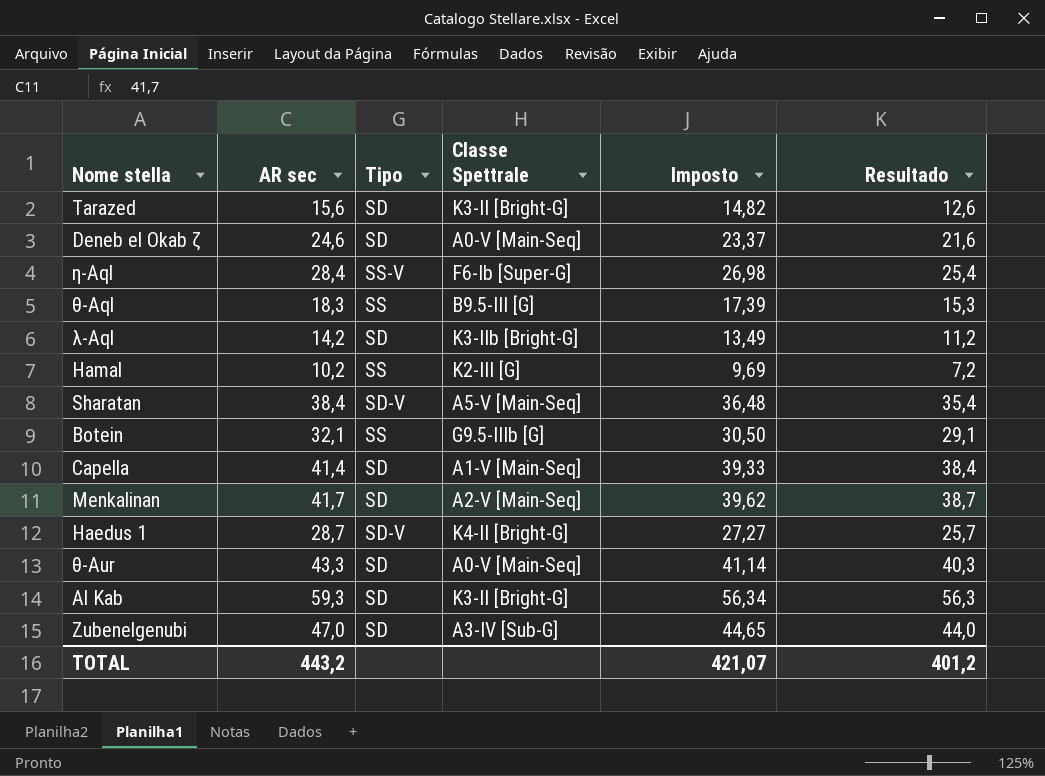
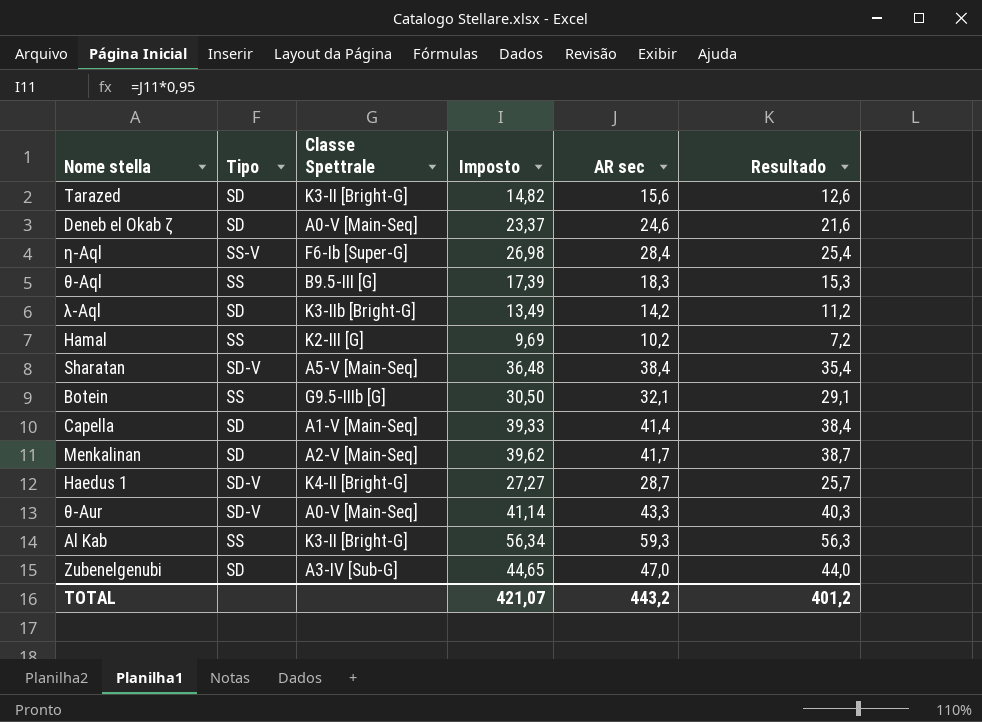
column AR sec | position: 2 -> 5
θ-Aur | Tipo: SD -> SD-V
Al Kab | Tipo: SD -> SS

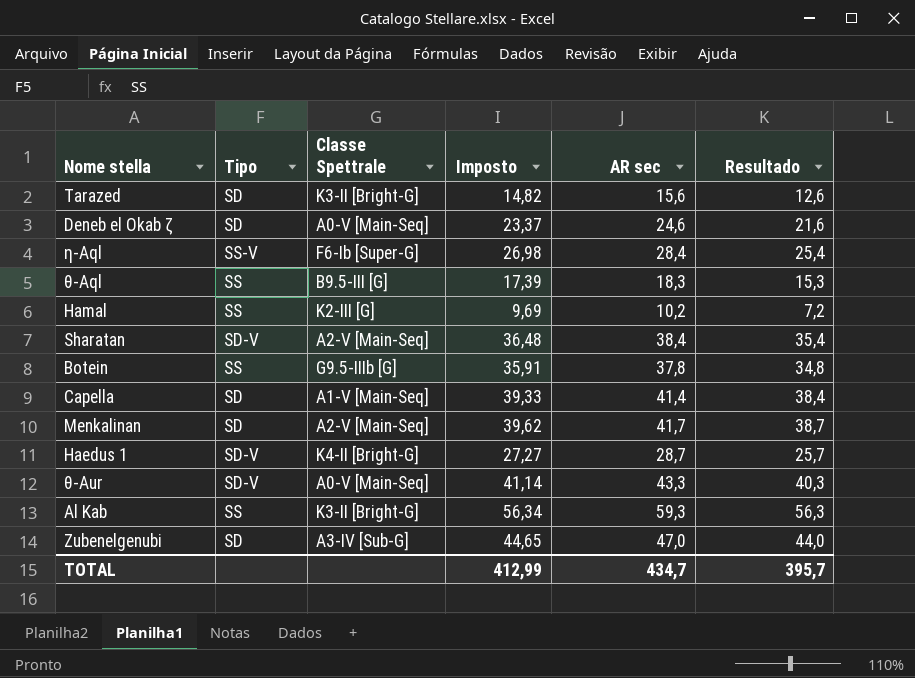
row λ-Aql: SD | K3-IIb [Bright-G] | 13,49 | 14,2 | 11,2 -> none
Sharatan | Classe Spettrale: A5-V [Main-Seq] -> A2-V [Main-Seq]
Botein | Imposto: 30,50 -> 35,91
Botein | AR sec: 32,1 -> 37,8
Botein | Resultado: 29,1 -> 34,8
TOTAL | Imposto: 421,07 -> 412,99
TOTAL | AR sec: 443,2 -> 434,7
TOTAL | Resultado: 401,2 -> 395,7

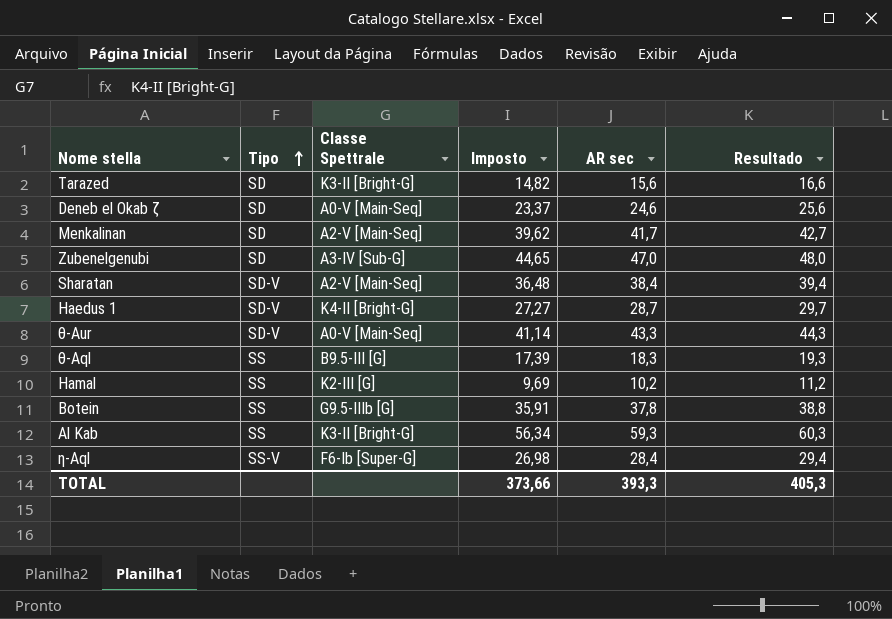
row order: none -> Tipo ascending
column Resultado | formula: [AR sec] - 3 -> [AR sec] + 1
row Capella: SD | A1-V [Main-Seq] | 39,33 | 41,4 | 38,4 -> none
TOTAL | Imposto: 412,99 -> 373,66
TOTAL | AR sec: 434,7 -> 393,3
TOTAL | Resultado: 395,7 -> 405,3

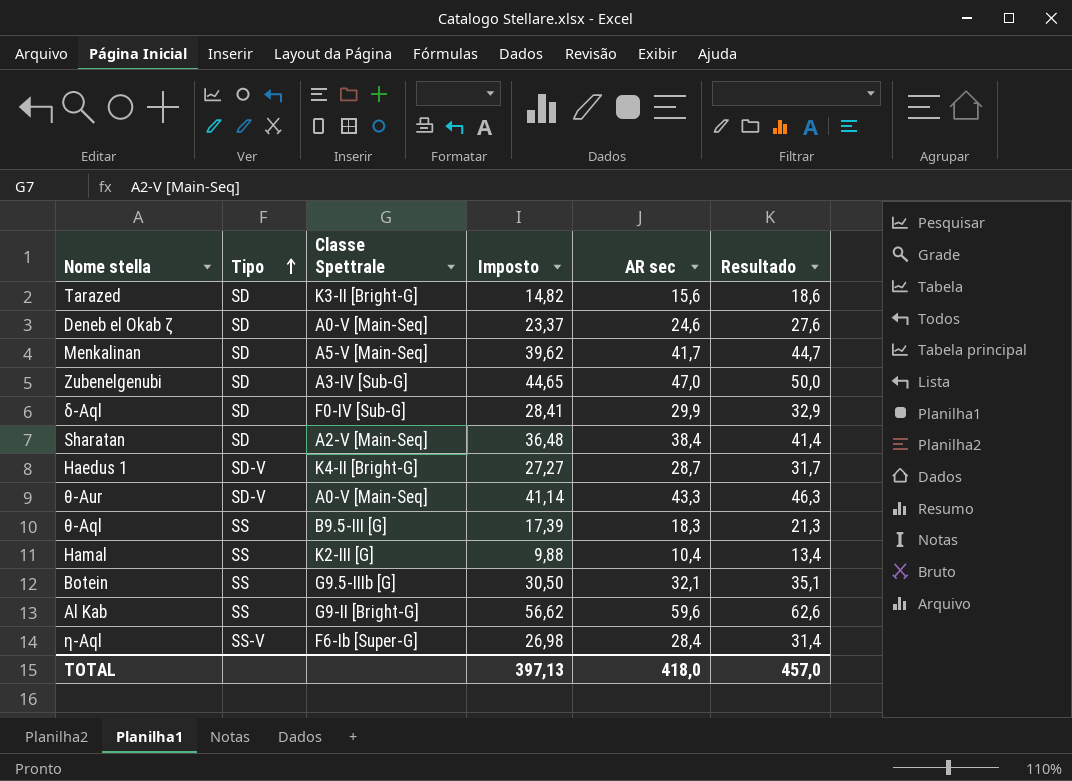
column Resultado | formula: [AR sec] + 1 -> [AR sec] + 3
Menkalinan | Classe Spettrale: A2-V [Main-Seq] -> Α5-V [Main-Seq]
row δ-Aql: none -> SD | F0-IV [Sub-G] | 28,41 | 29,9 | 32,9
Sharatan | Tipo: SD-V -> SD
Hamal | Imposto: 9,69 -> 9,88
Hamal | AR sec: 10,2 -> 10,4
Botein | Imposto: 35,91 -> 30,50
Botein | AR sec: 37,8 -> 32,1
Al Kab | Classe Spettrale: K3-II [Bright-G] -> G9-II [Bright-G]
Al Kab | Imposto: 56,34 -> 56,62
Al Kab | AR sec: 59,3 -> 59,6
TOTAL | Imposto: 373,66 -> 397,13
TOTAL | AR sec: 393,3 -> 418,0
TOTAL | Resultado: 405,3 -> 457,0

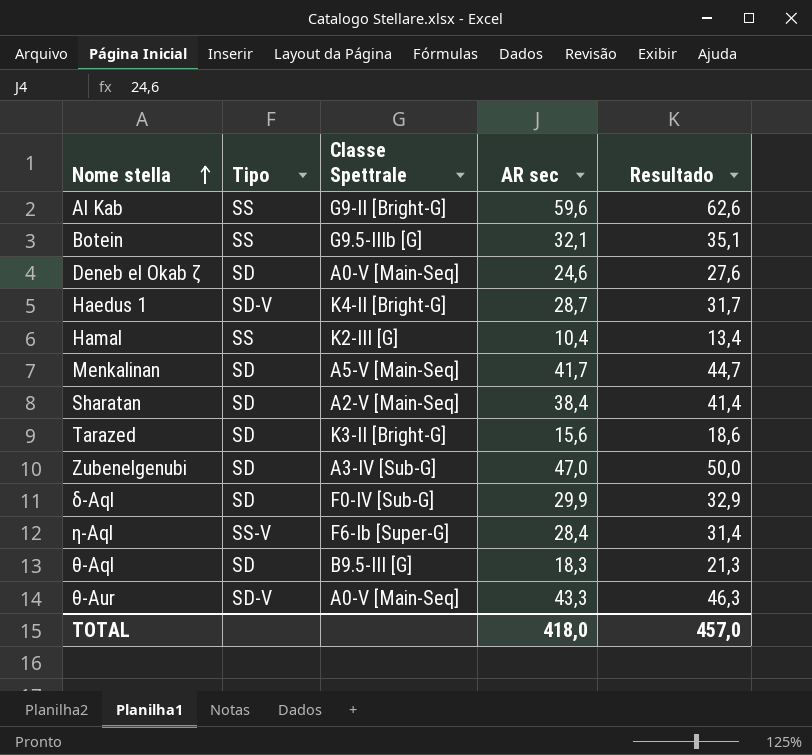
row order: Tipo ascending -> Nome stella ascending
column Imposto | formula: [AR sec] * 0,95 -> none
θ-Aql | Tipo: SS -> SD

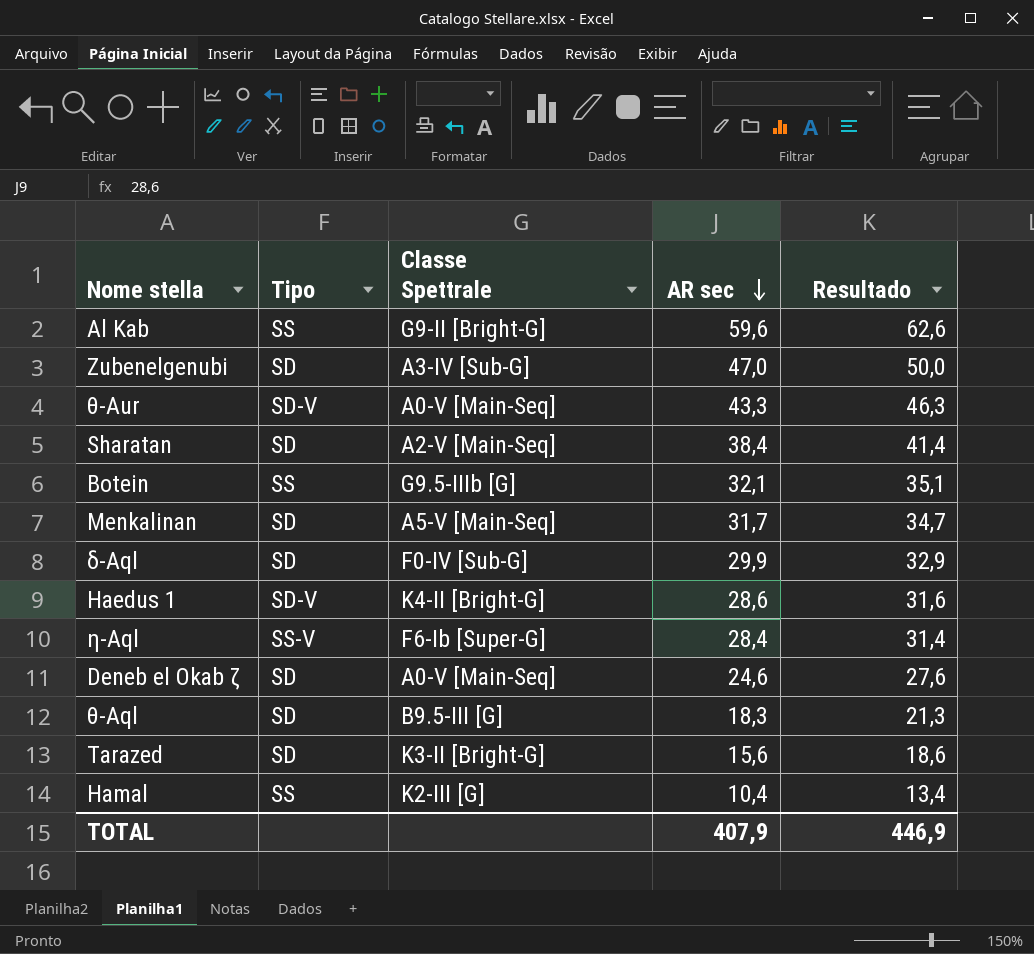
row order: Nome stella ascending -> AR sec descending
Menkalinan | AR sec: 41,7 -> 31,7
Menkalinan | Resultado: 44,7 -> 34,7
Haedus 1 | AR sec: 28,7 -> 28,6
Haedus 1 | Resultado: 31,7 -> 31,6
TOTAL | AR sec: 418,0 -> 407,9
TOTAL | Resultado: 457,0 -> 446,9

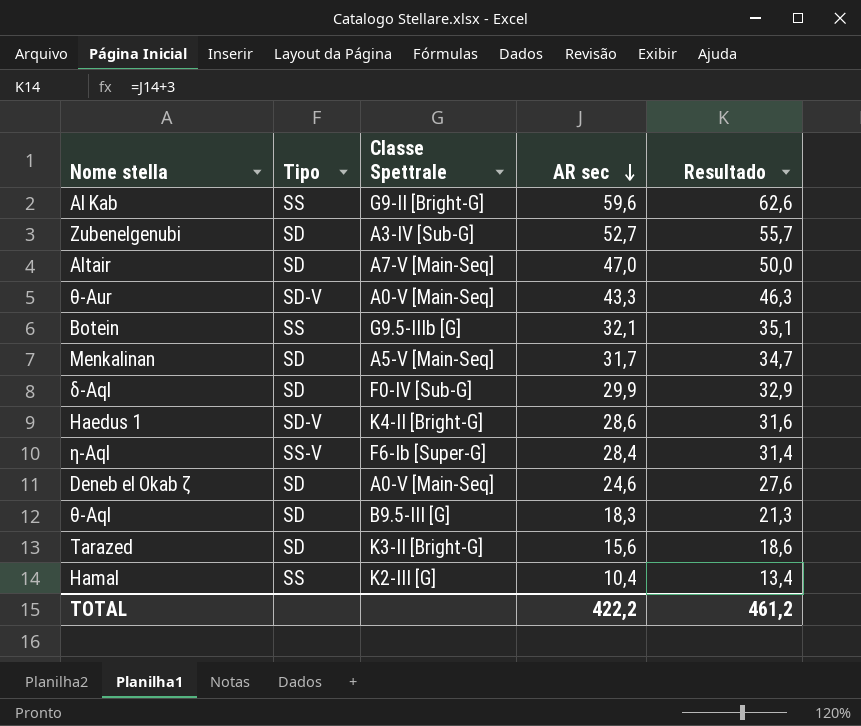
row Sharatan: SD | A2-V [Main-Seq] | 38,4 | 41,4 -> none
Zubenelgenubi | AR sec: 47,0 -> 52,7
Zubenelgenubi | Resultado: 50,0 -> 55,7
row Altair: none -> SD | A7-V [Main-Seq] | 47,0 | 50,0
TOTAL | AR sec: 407,9 -> 422,2
TOTAL | Resultado: 446,9 -> 461,2

